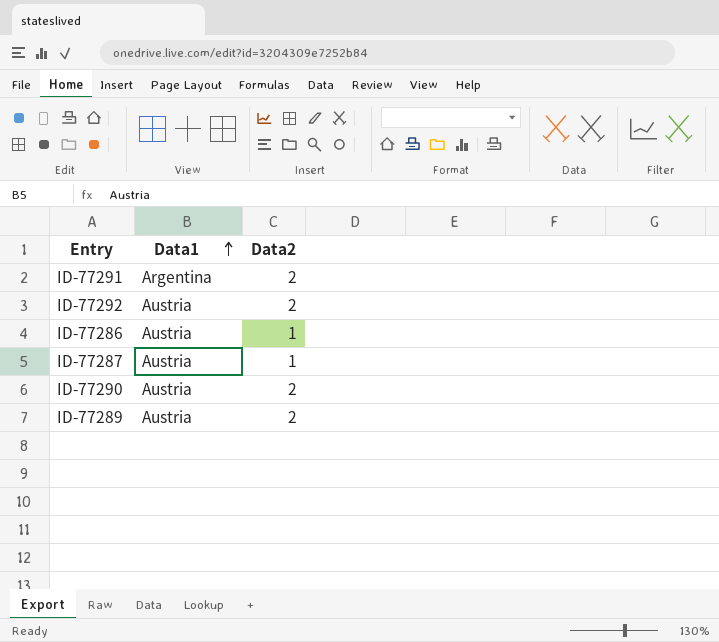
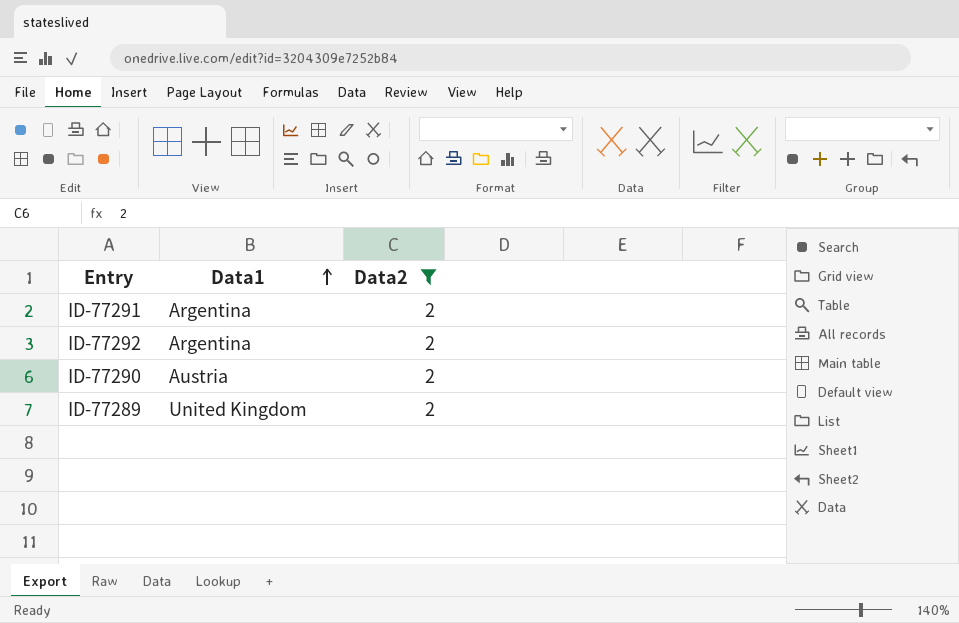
filter: none -> Data2 = 2
ID-77292 | Data1: Austria -> Argentina
ID-77289 | Data1: Austria -> United Kingdom

